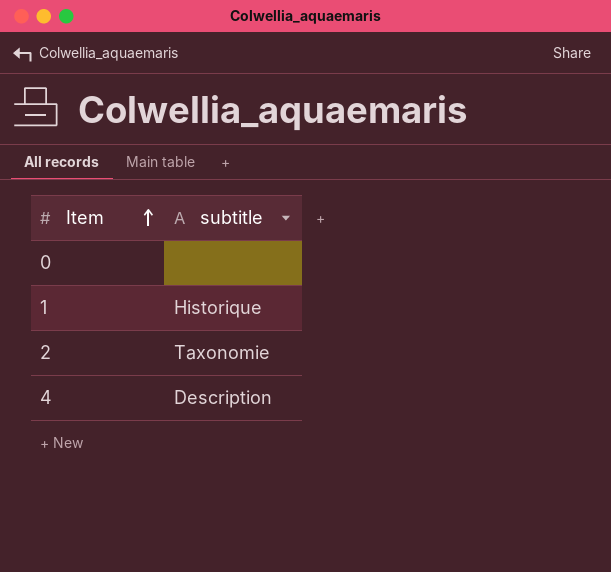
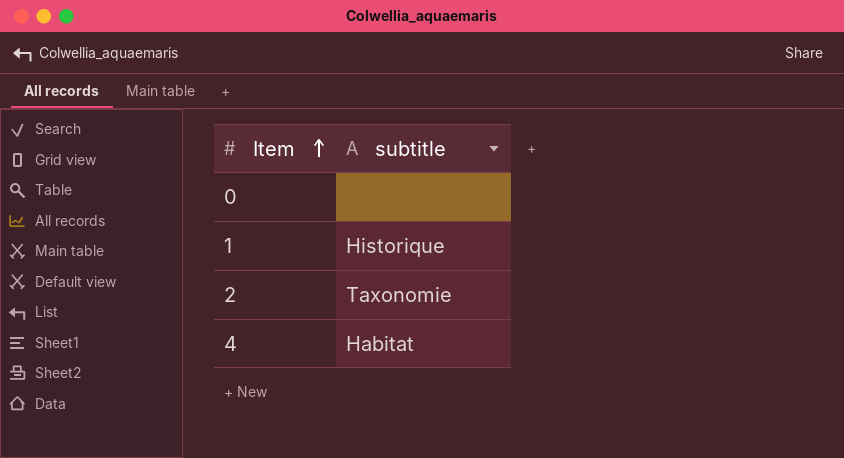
4 | subtitle: Description -> Habitat

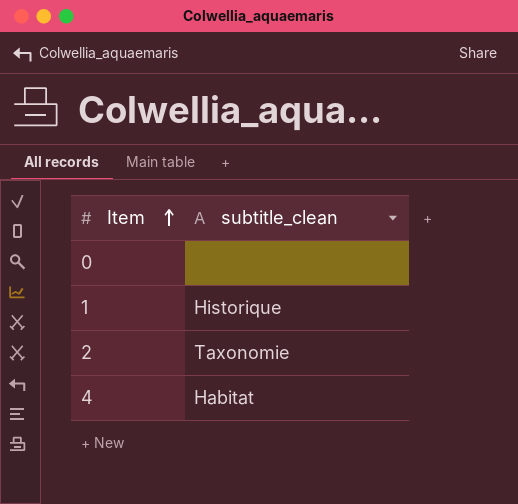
column name: subtitle -> subtitle_clean

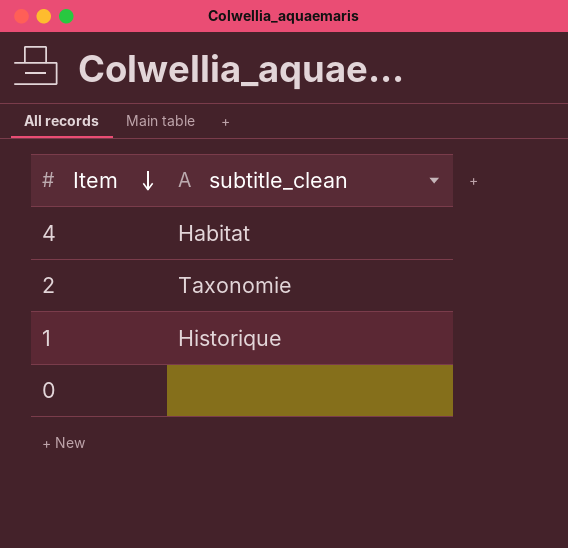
row order: Item ascending -> Item descending

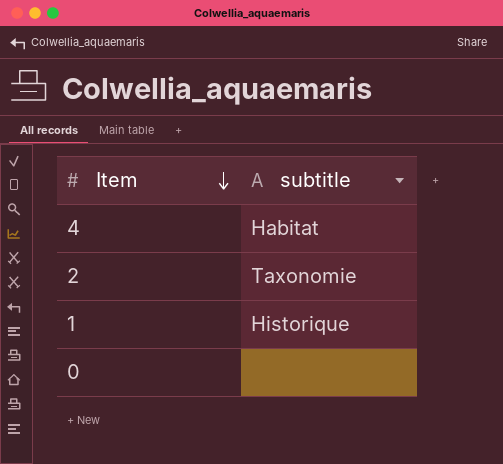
column name: subtitle_clean -> subtitle

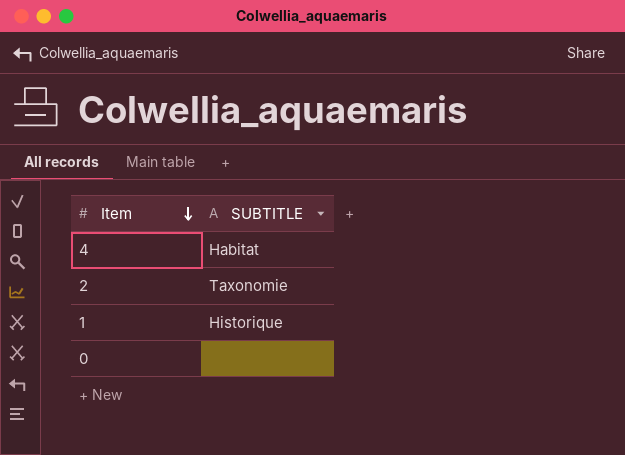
column name: subtitle -> SUBTITLE

